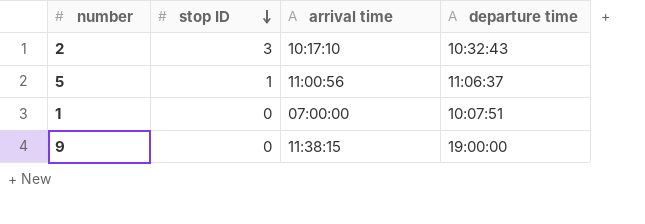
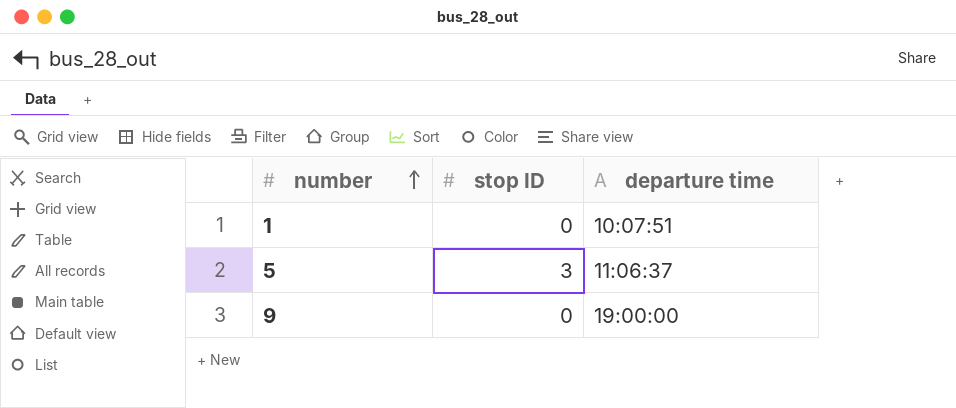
row order: stop ID descending -> number ascending
column arrival time | position: 3 -> none
row 2: 3 | 10:17:10 | 10:32:43 -> none
5 | stop ID: 1 -> 3

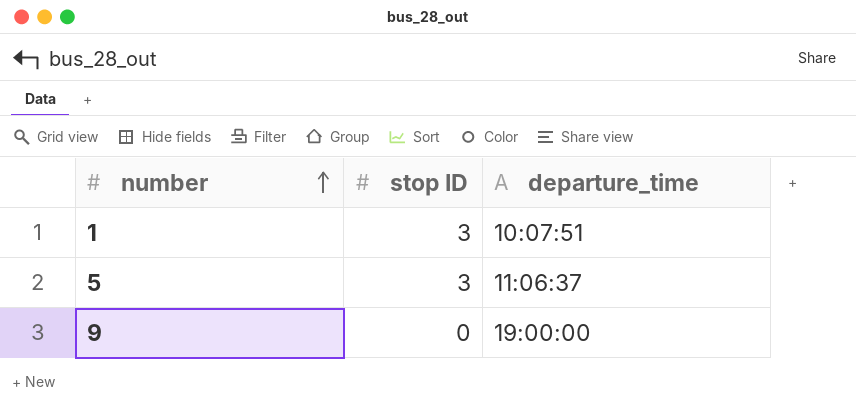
column name: departure time -> departure_time
1 | stop ID: 0 -> 3

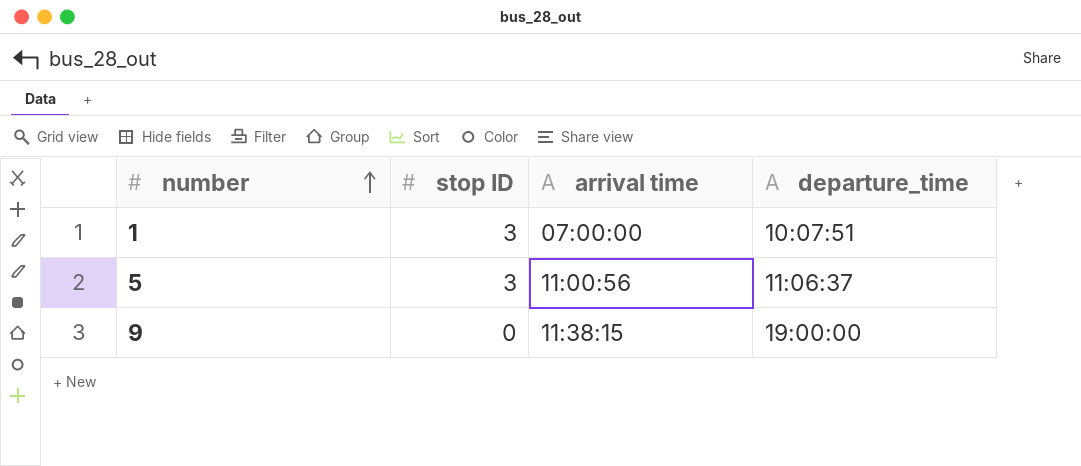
column arrival time | position: none -> 3

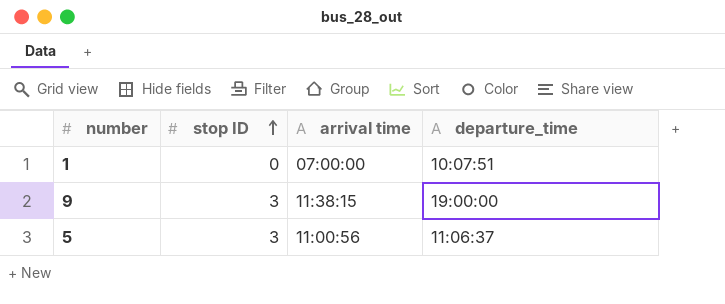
row order: number ascending -> stop ID ascending
1 | stop ID: 3 -> 0
9 | stop ID: 0 -> 3

